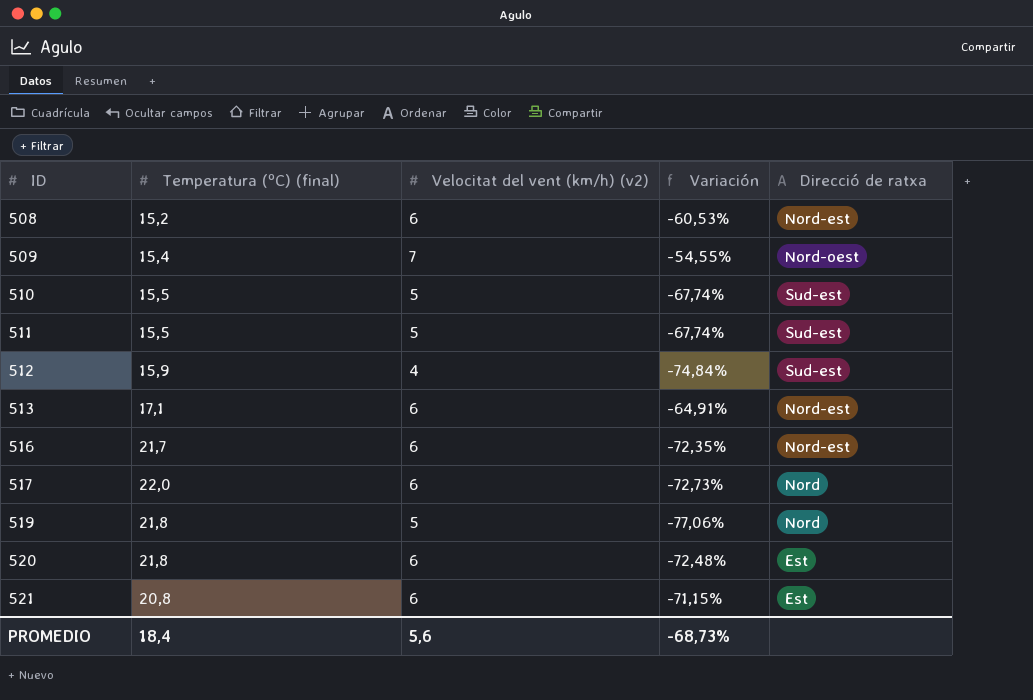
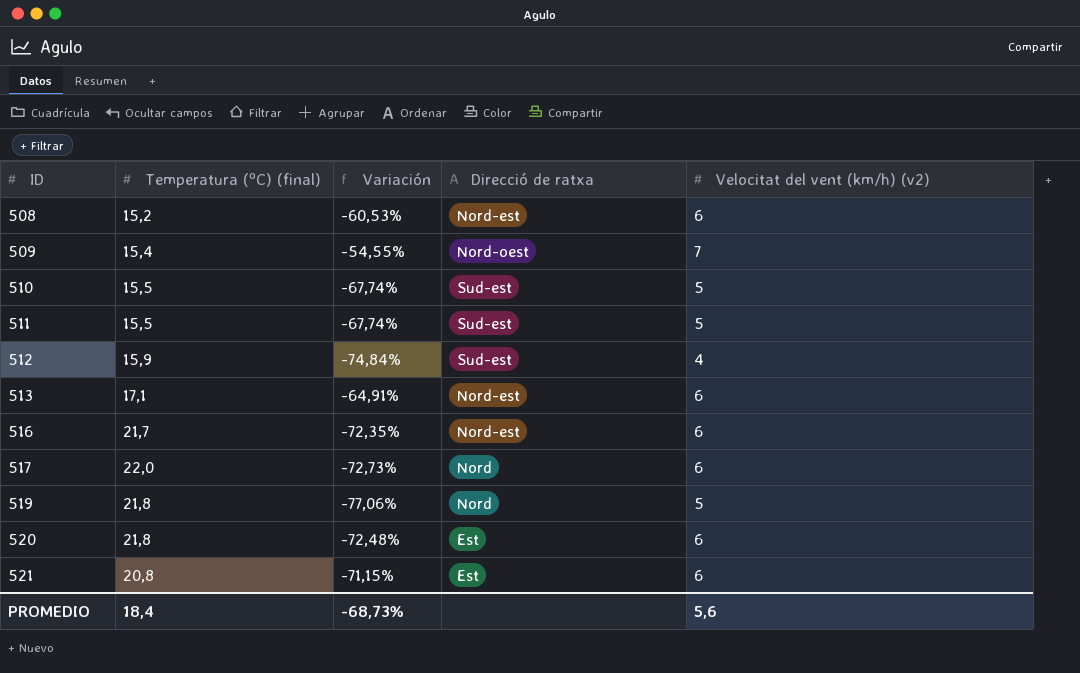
column Velocitat del vent (km/h) (v2) | position: 3 -> 5

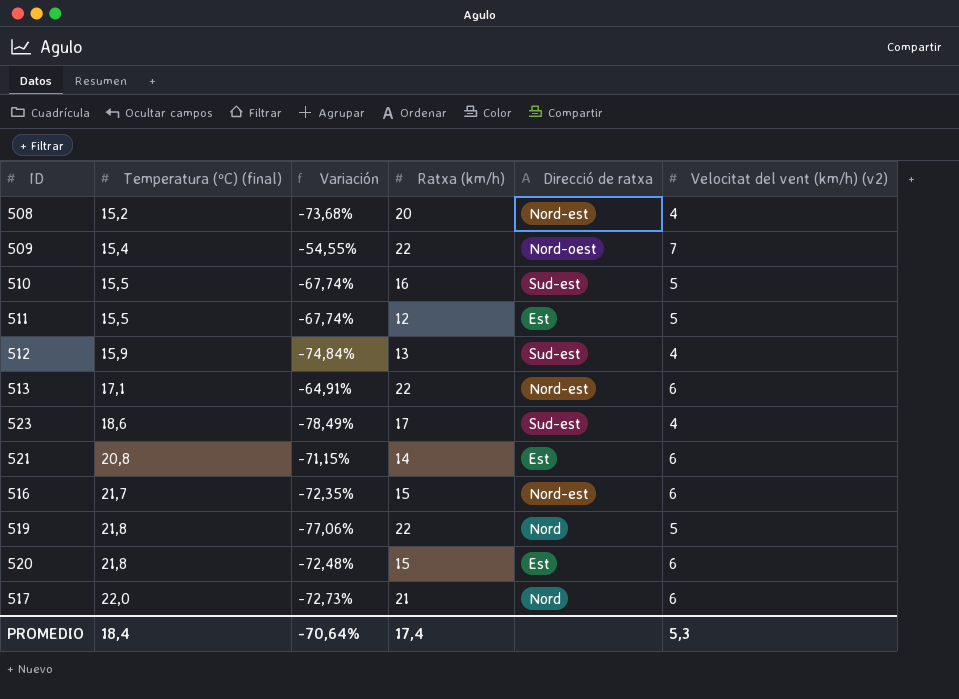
row order: ID ascending -> Temperatura (ºC) (final) ascending
column Ratxa (km/h) | position: none -> 4
508 | Variación: -60,53% -> -73,68%
508 | Velocitat del vent (km/h) (v2): 6 -> 4
511 | Direcció de ratxa: Sud-est -> Est
row 523: none -> 18,6 | -78,49% | 17 | Sud-est | 4
PROMEDIO | Variación: -68,73% -> -70,64%
PROMEDIO | Velocitat del vent (km/h) (v2): 5,6 -> 5,3

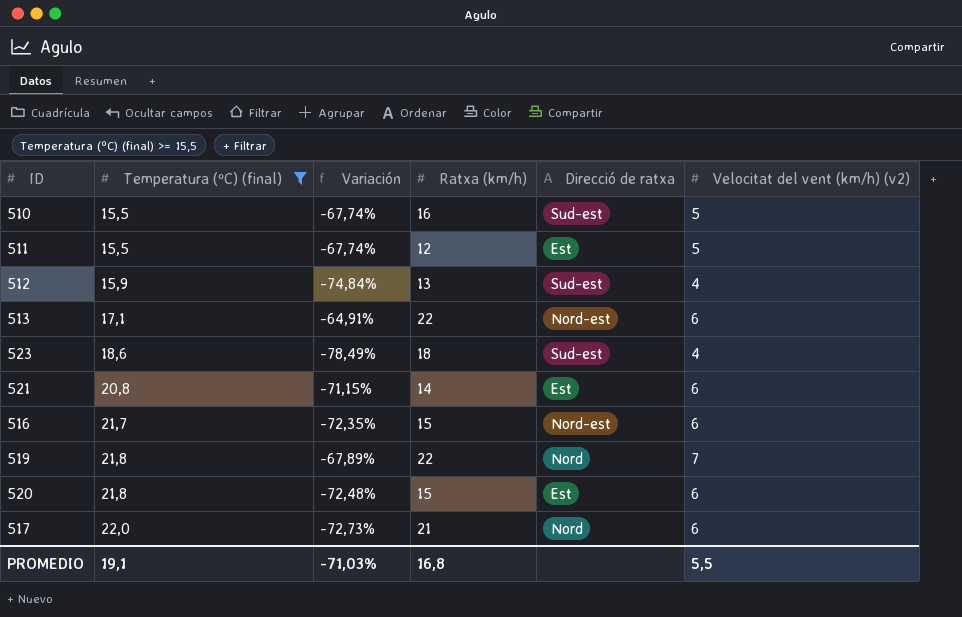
filter: none -> Temperatura (ºC) (final) >= 15,5
523 | Ratxa (km/h): 17 -> 18
519 | Variación: -77,06% -> -67,89%
519 | Velocitat del vent (km/h) (v2): 5 -> 7
PROMEDIO | Temperatura (ºC) (final): 18,4 -> 19,1
PROMEDIO | Variación: -70,64% -> -71,03%
PROMEDIO | Ratxa (km/h): 17,4 -> 16,8
PROMEDIO | Velocitat del vent (km/h) (v2): 5,3 -> 5,5

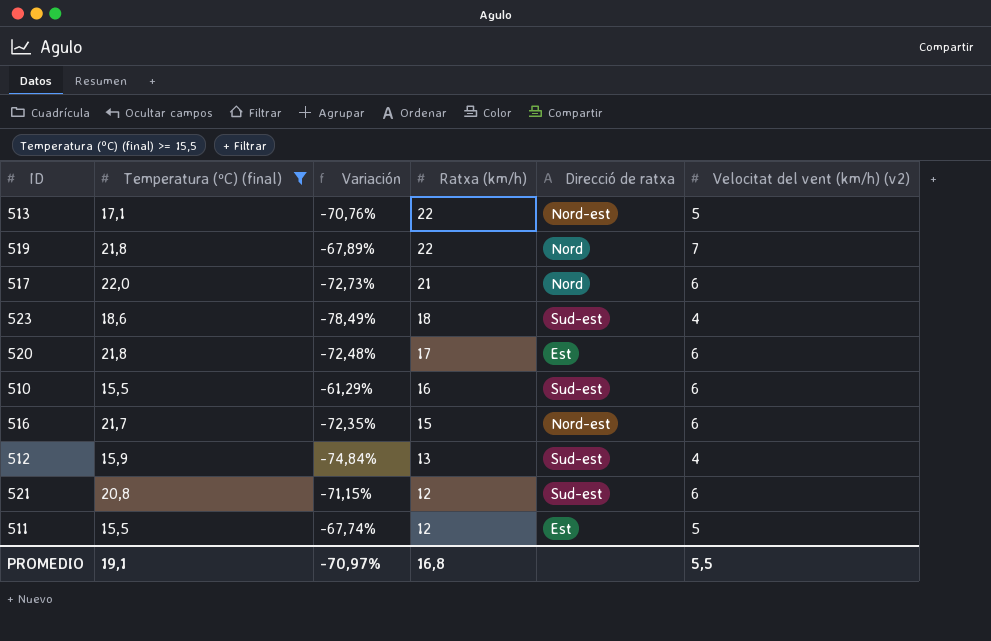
row order: Temperatura (ºC) (final) ascending -> Ratxa (km/h) descending
513 | Variación: -64,91% -> -70,76%
513 | Velocitat del vent (km/h) (v2): 6 -> 5
520 | Ratxa (km/h): 15 -> 17
510 | Variación: -67,74% -> -61,29%
510 | Velocitat del vent (km/h) (v2): 5 -> 6
521 | Ratxa (km/h): 14 -> 12
521 | Direcció de ratxa: Est -> Sud-est
PROMEDIO | Variación: -71,03% -> -70,97%

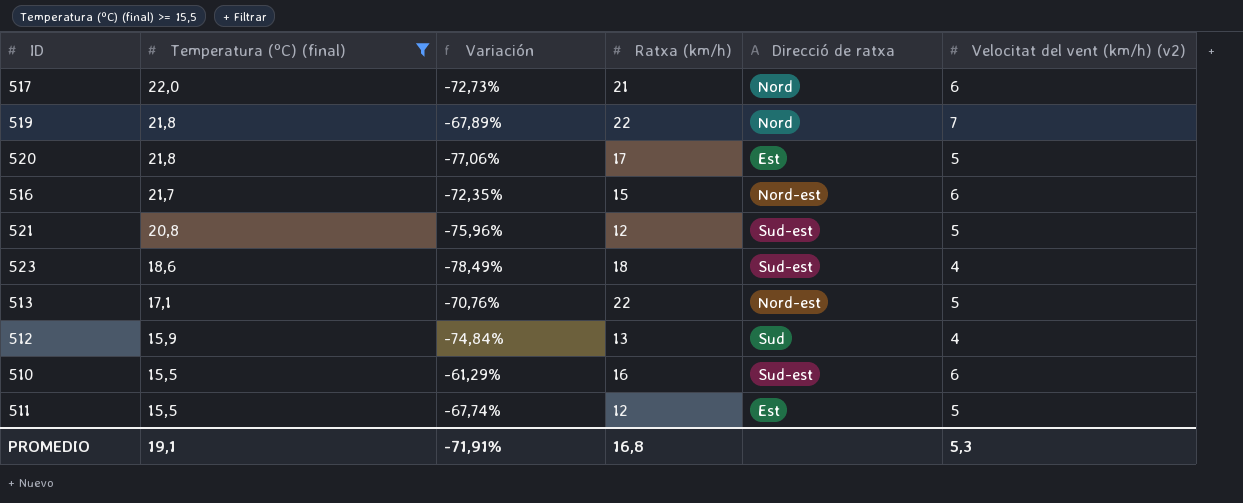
row order: Ratxa (km/h) descending -> Temperatura (ºC) (final) descending
520 | Variación: -72,48% -> -77,06%
520 | Velocitat del vent (km/h) (v2): 6 -> 5
521 | Variación: -71,15% -> -75,96%
521 | Velocitat del vent (km/h) (v2): 6 -> 5
512 | Direcció de ratxa: Sud-est -> Sud
PROMEDIO | Variación: -70,97% -> -71,91%
PROMEDIO | Velocitat del vent (km/h) (v2): 5,5 -> 5,3

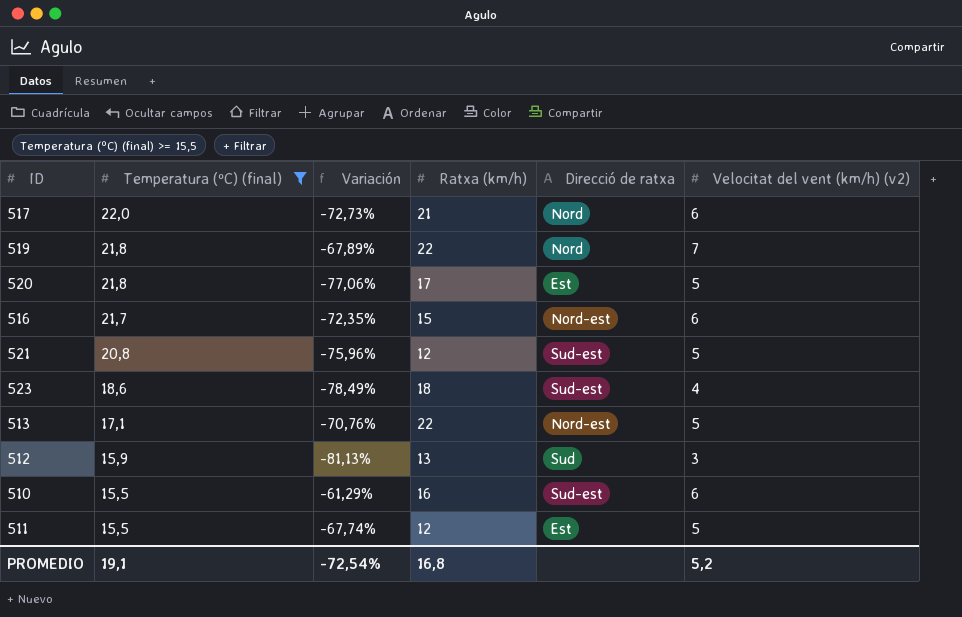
512 | Variación: -74,84% -> -81,13%
512 | Velocitat del vent (km/h) (v2): 4 -> 3
PROMEDIO | Variación: -71,91% -> -72,54%
PROMEDIO | Velocitat del vent (km/h) (v2): 5,3 -> 5,2

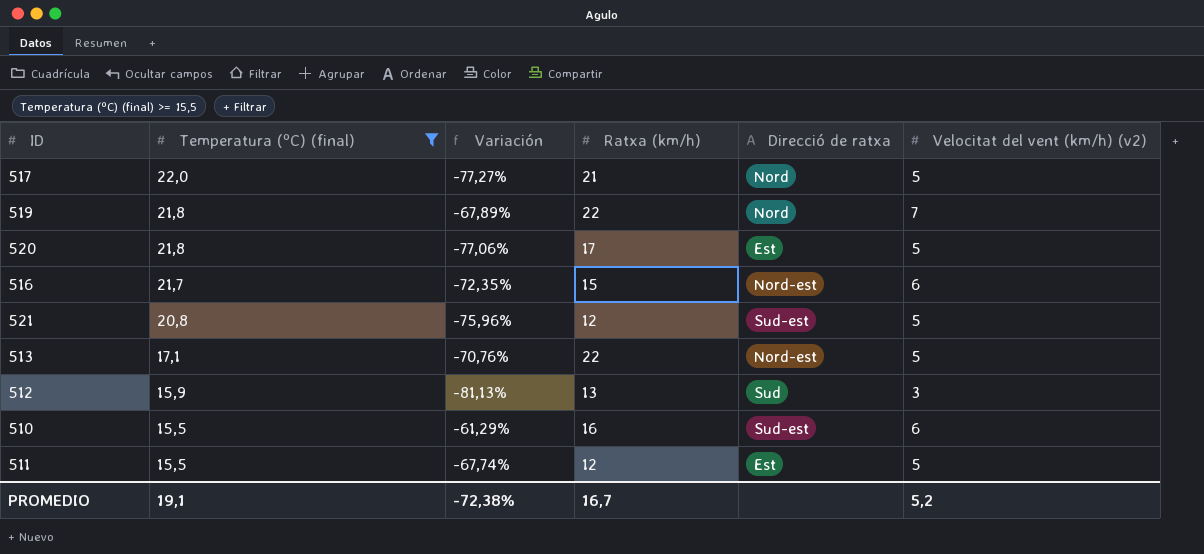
row 523: 18,6 | -78,49% | 18 | Sud-est | 4 -> none
517 | Variación: -72,73% -> -77,27%
517 | Velocitat del vent (km/h) (v2): 6 -> 5
PROMEDIO | Variación: -72,54% -> -72,38%
PROMEDIO | Ratxa (km/h): 16,8 -> 16,7

